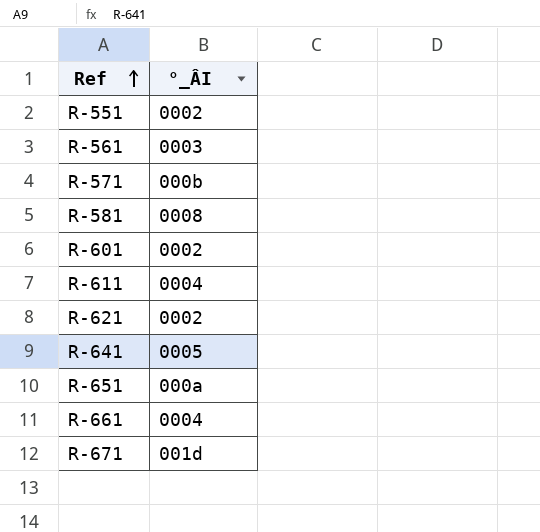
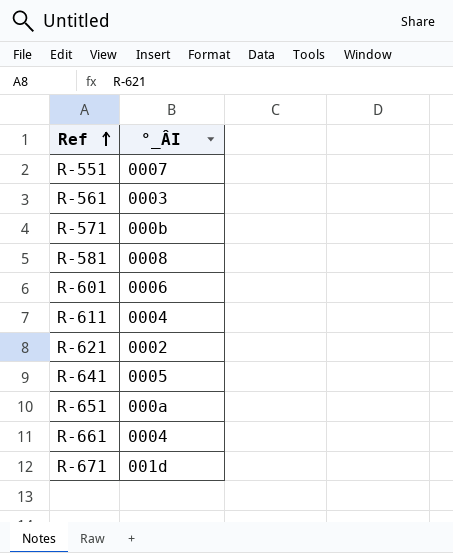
R-551 | °_ÂI: 0002 -> 0007
R-601 | °_ÂI: 0002 -> 0006

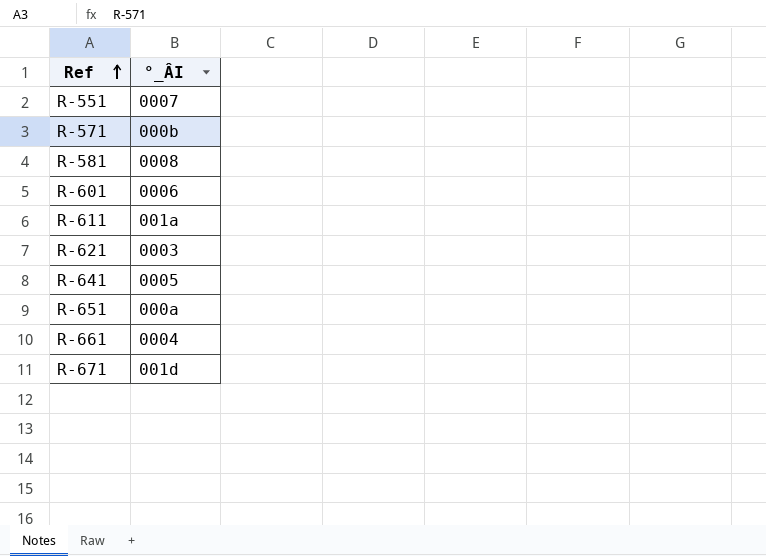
row R-561: 0003 -> none
R-611 | °_ÂI: 0004 -> 001a
R-621 | °_ÂI: 0002 -> 0003

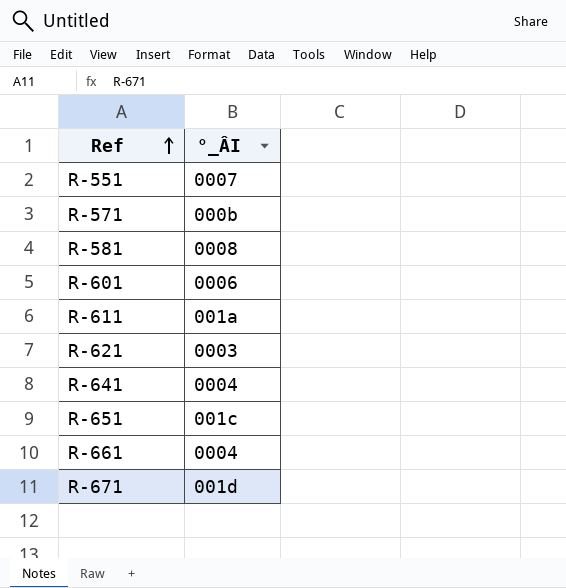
R-641 | °_ÂI: 0005 -> 0004
R-651 | °_ÂI: 000a -> 001c

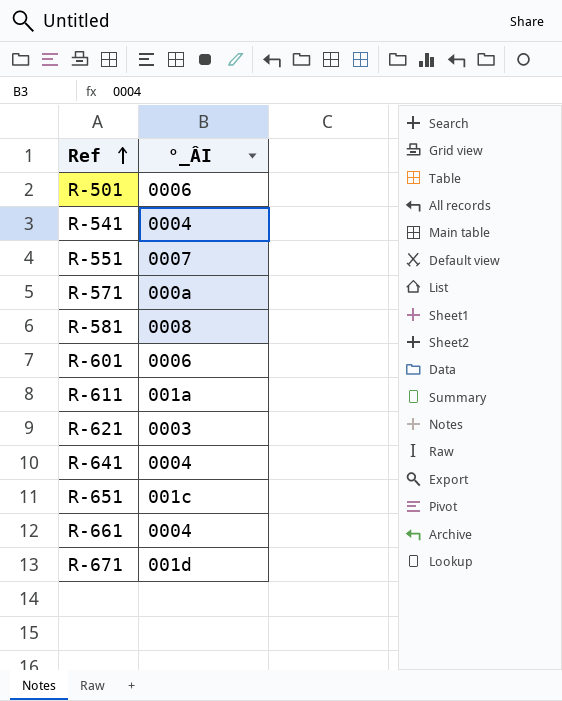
row R-501: none -> 0006
row R-541: none -> 0004
R-571 | °_ÂI: 000b -> 000a

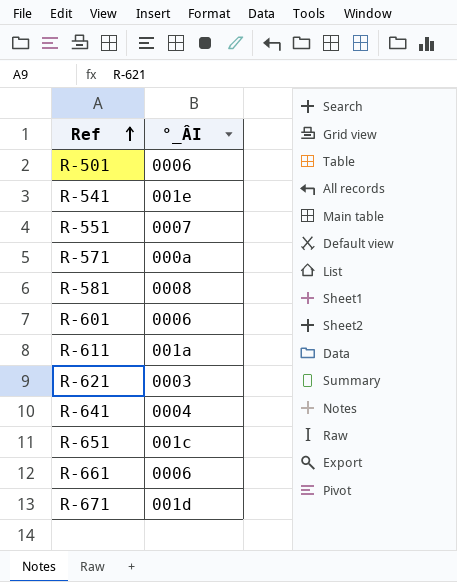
R-541 | °_ÂI: 0004 -> 001e
R-661 | °_ÂI: 0004 -> 0006

